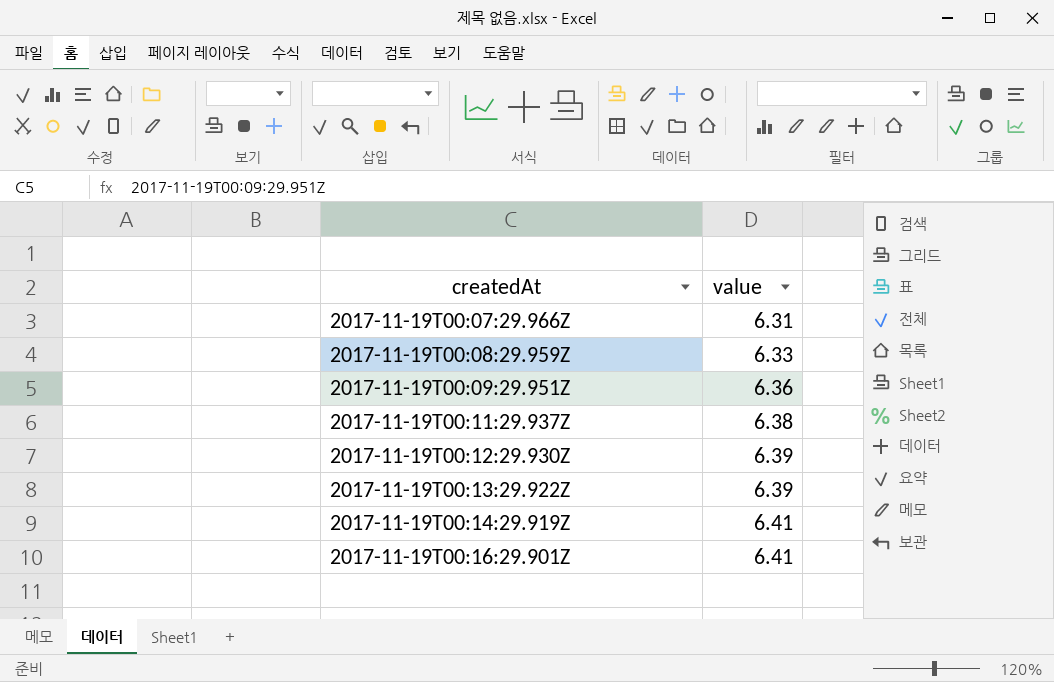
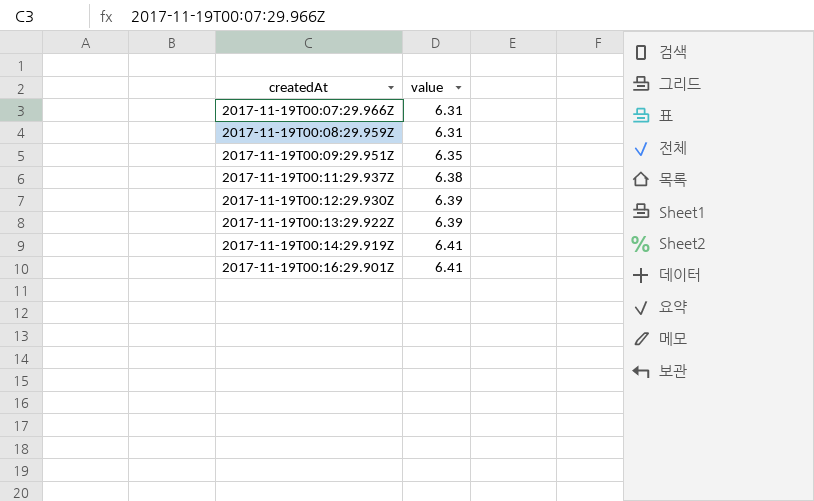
2017-11-19T00:08:29.959Z | value: 6.33 -> 6.31
2017-11-19T00:09:29.951Z | value: 6.36 -> 6.35

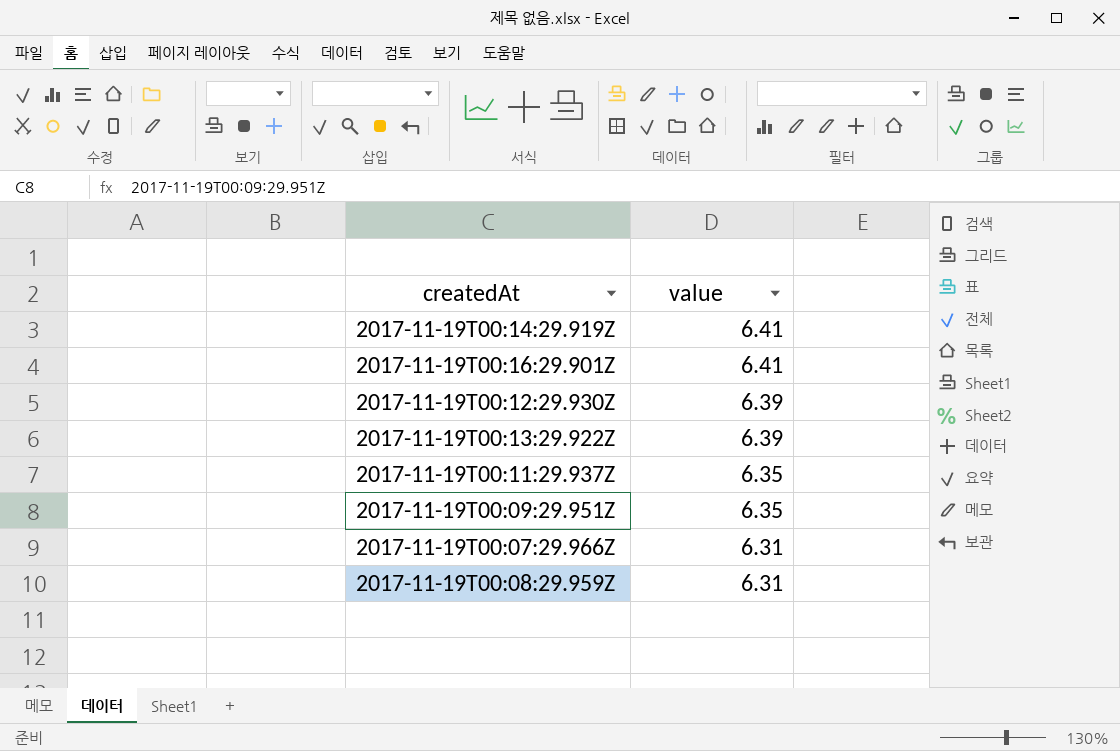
row order: createdAt ascending -> value descending
2017-11-19T00:11:29.937Z | value: 6.38 -> 6.35

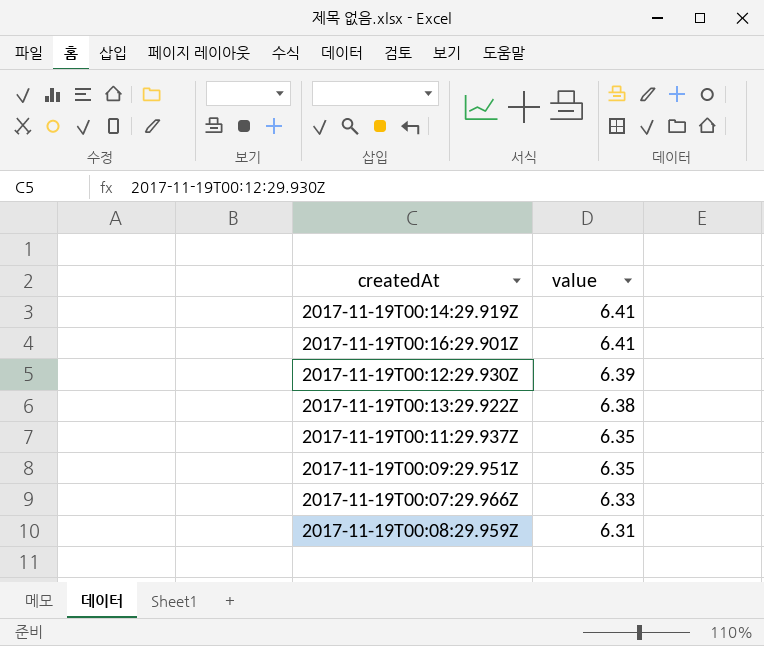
2017-11-19T00:13:29.922Z | value: 6.39 -> 6.38
2017-11-19T00:07:29.966Z | value: 6.31 -> 6.33

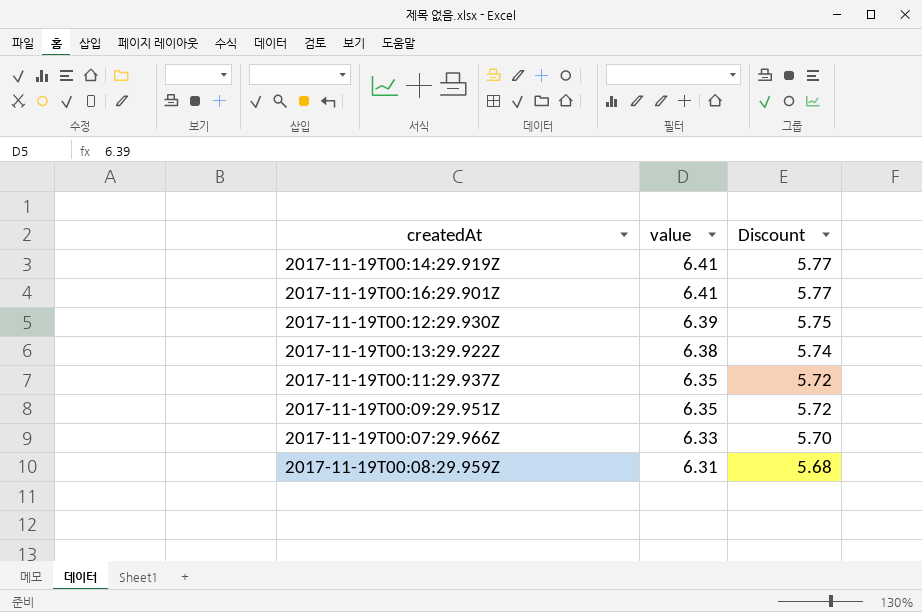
column Discount | formula: none -> [value] * 0.9

